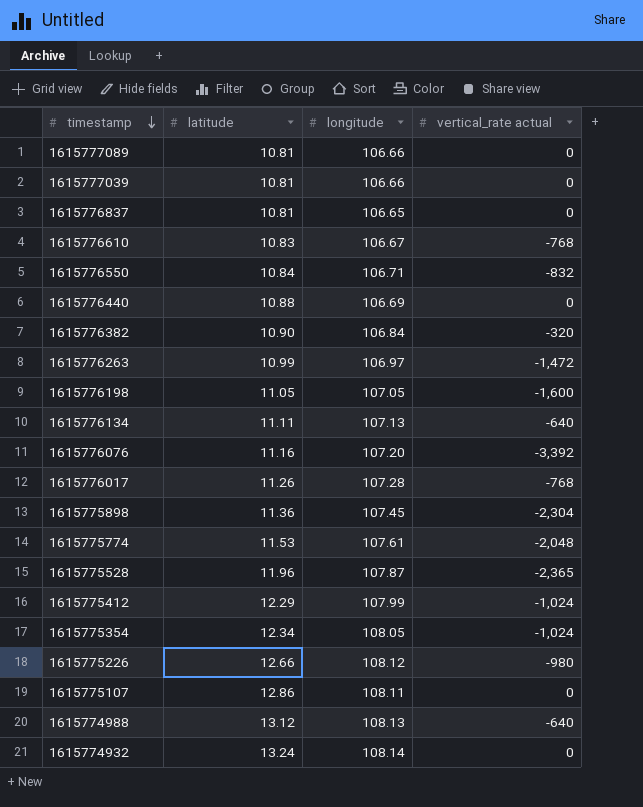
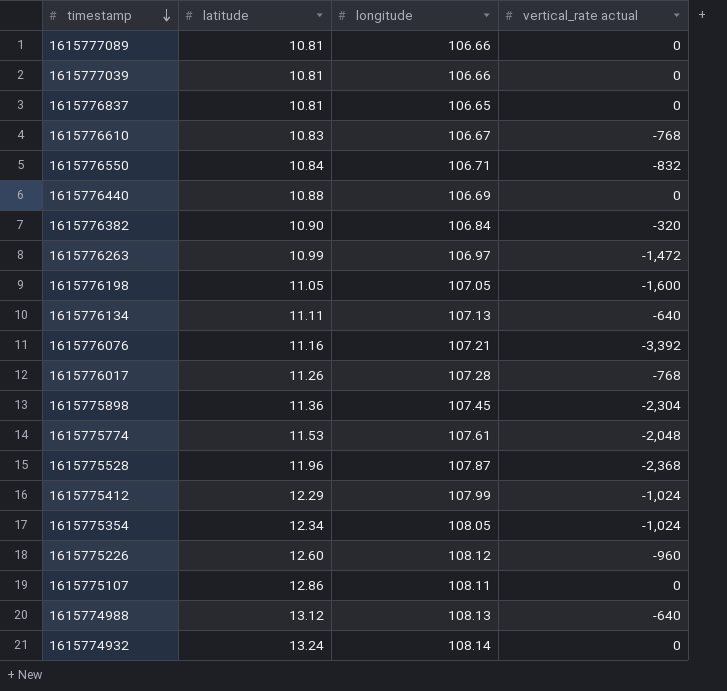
1615776076 | longitude: 107.20 -> 107.21
1615775528 | vertical_rate actual: -2,365 -> -2,368
1615775226 | latitude: 12.66 -> 12.60
1615775226 | vertical_rate actual: -980 -> -960

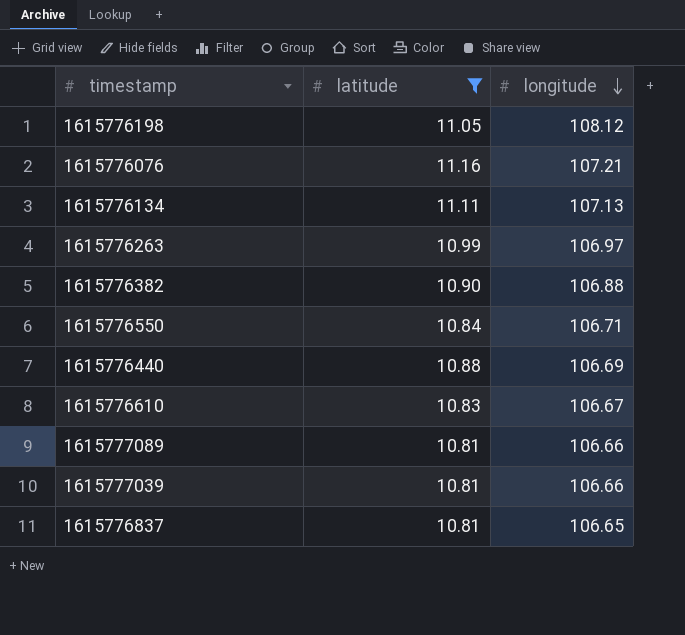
filter: none -> latitude <= 11.16
row order: timestamp descending -> longitude descending
column vertical_rate actual | position: 4 -> none
1615776198 | longitude: 107.05 -> 108.12
1615776382 | longitude: 106.84 -> 106.88

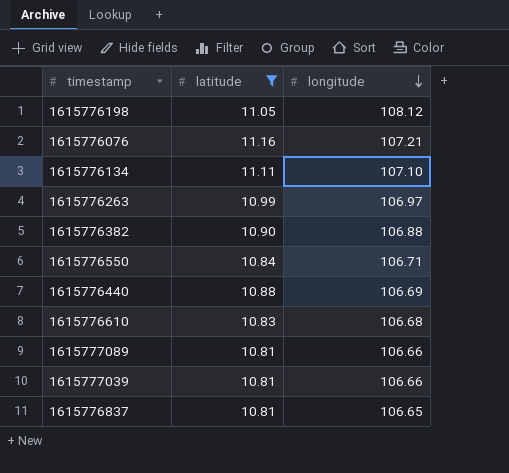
1615776134 | longitude: 107.13 -> 107.10
1615776610 | longitude: 106.67 -> 106.68

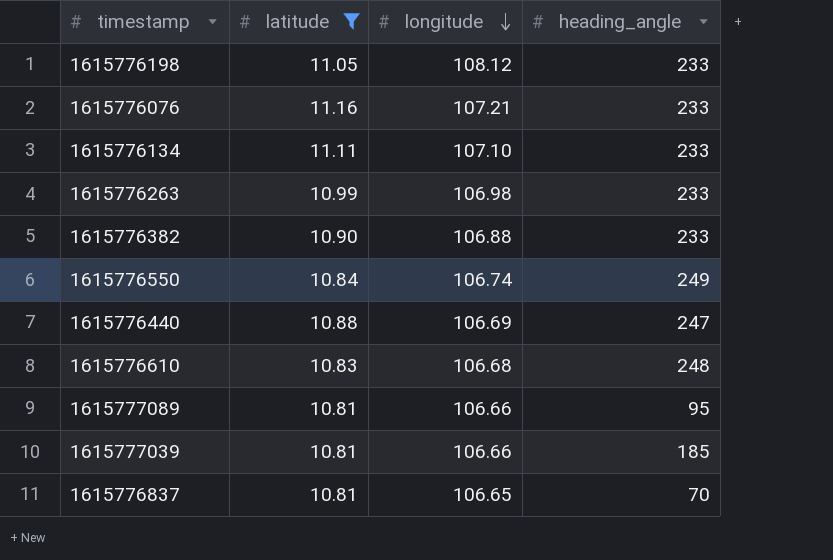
column heading_angle | position: none -> 4
1615776263 | longitude: 106.97 -> 106.98
1615776550 | longitude: 106.71 -> 106.74

